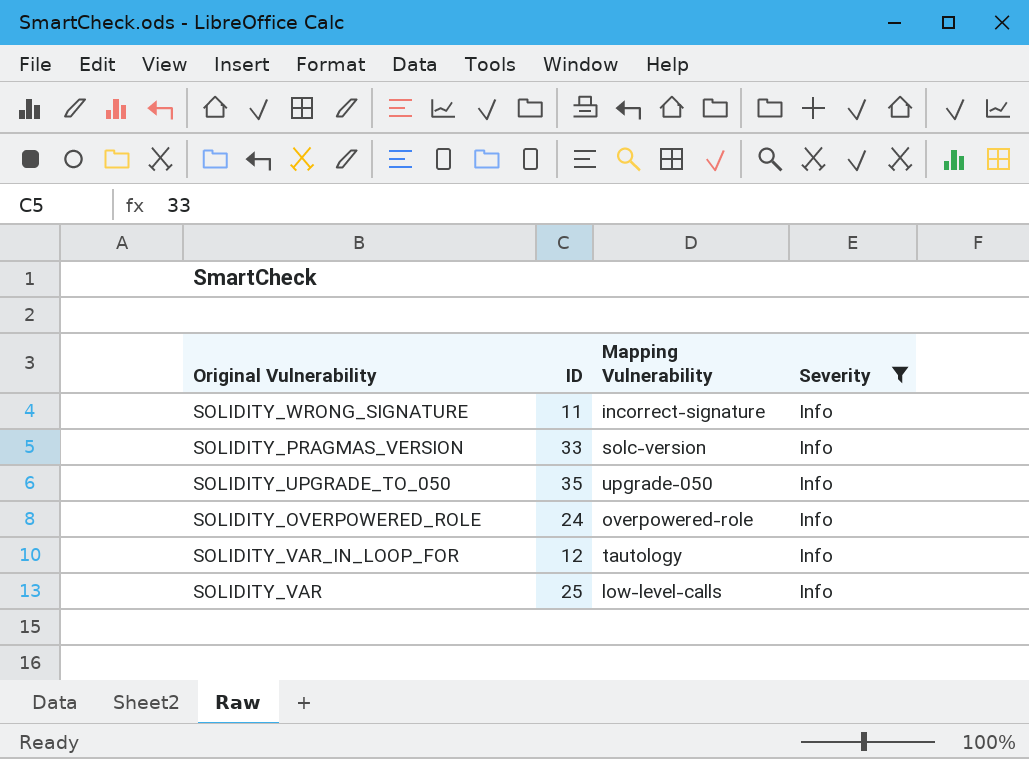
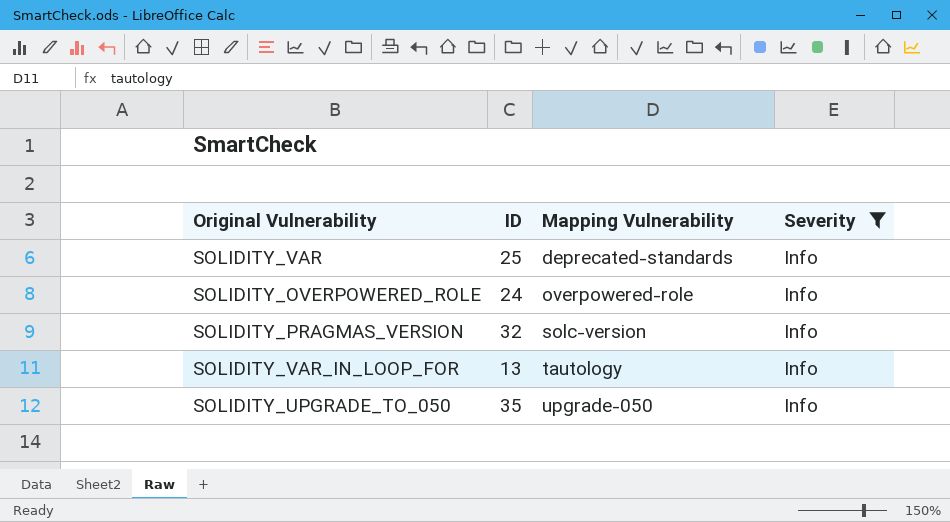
row order: none -> Mapping Vulnerability ascending
row SOLIDITY_WRONG_SIGNATURE: 11 | incorrect-signature | Info -> none
SOLIDITY_VAR | Mapping Vulnerability: low-level-calls -> deprecated-standards
SOLIDITY_PRAGMAS_VERSION | ID: 33 -> 32
SOLIDITY_VAR_IN_LOOP_FOR | ID: 12 -> 13

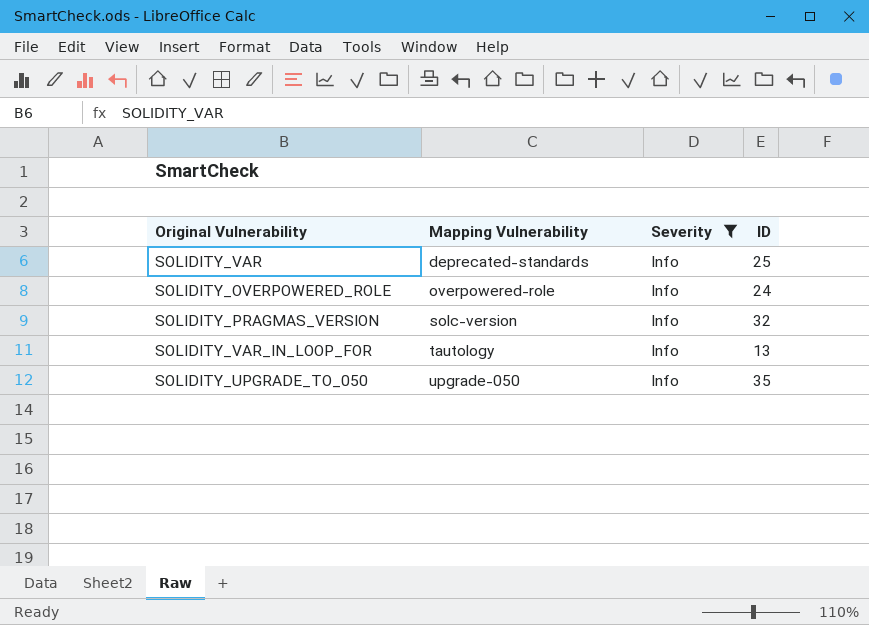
column ID | position: 2 -> 4

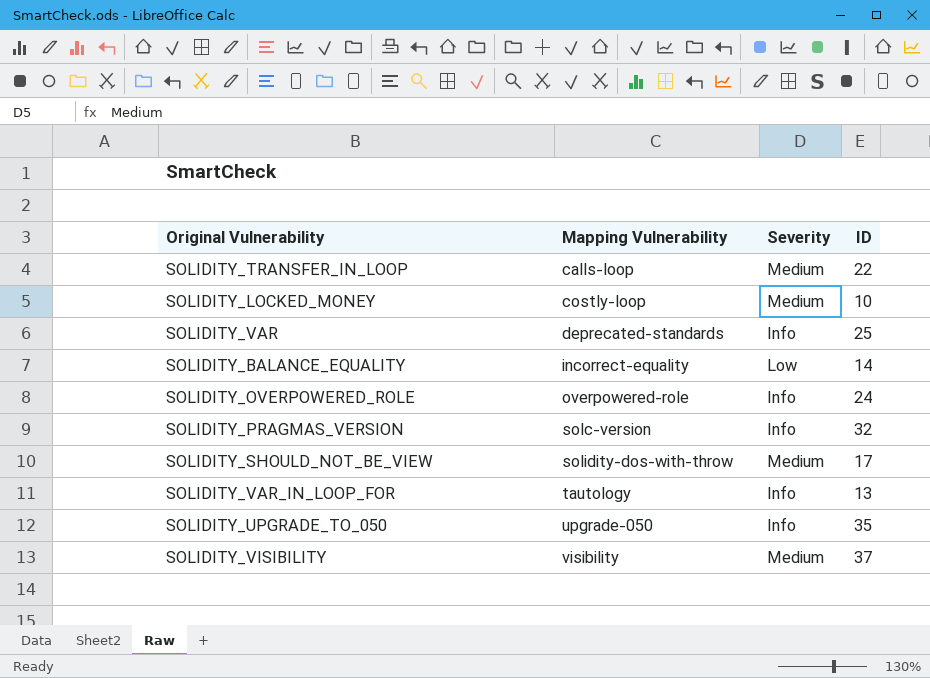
filter: Severity = Info -> none

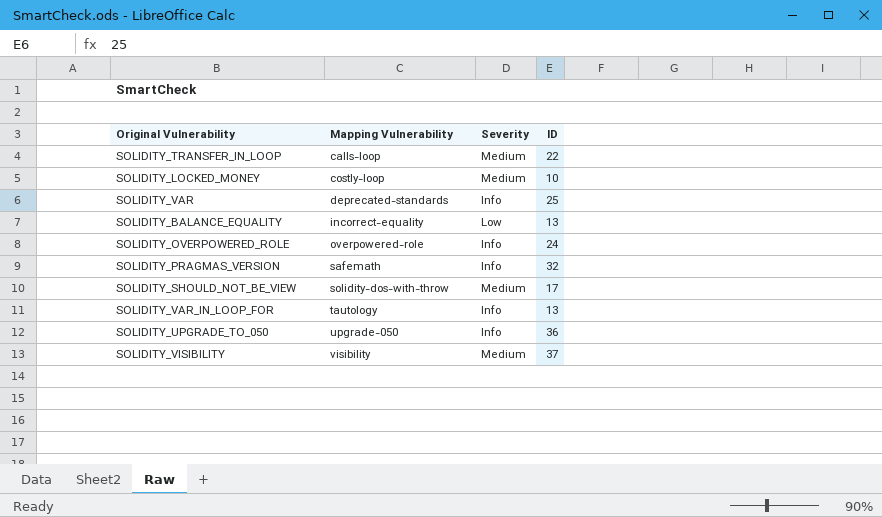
SOLIDITY_BALANCE_EQUALITY | ID: 14 -> 13
SOLIDITY_PRAGMAS_VERSION | Mapping Vulnerability: solc-version -> safemath
SOLIDITY_UPGRADE_TO_050 | ID: 35 -> 36

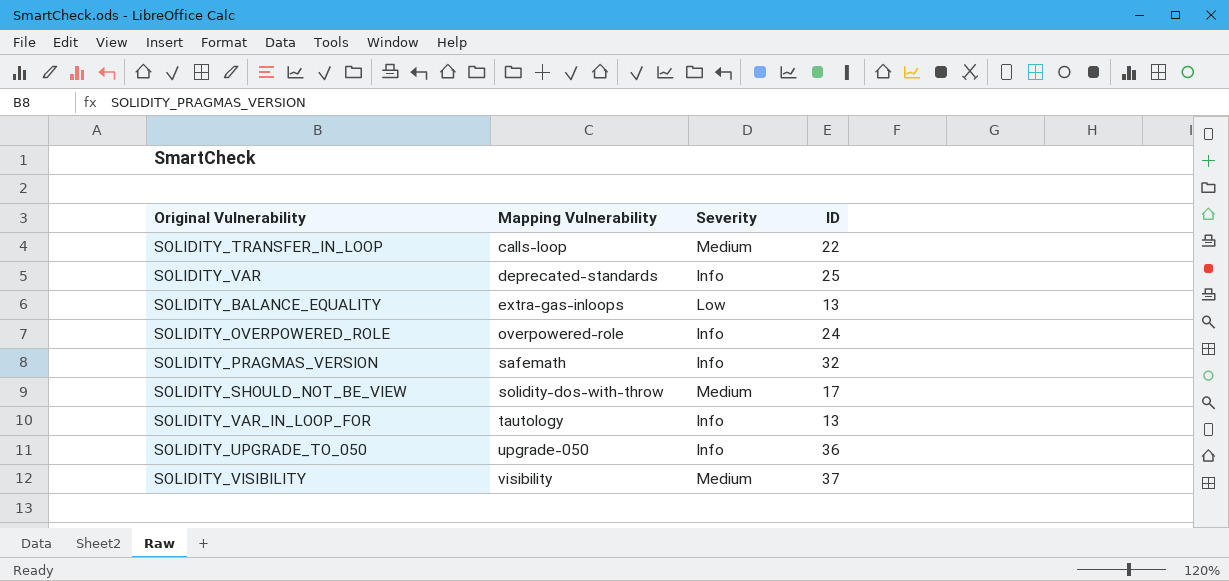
row SOLIDITY_LOCKED_MONEY: costly-loop | Medium | 10 -> none
SOLIDITY_BALANCE_EQUALITY | Mapping Vulnerability: incorrect-equality -> extra-gas-inloops

